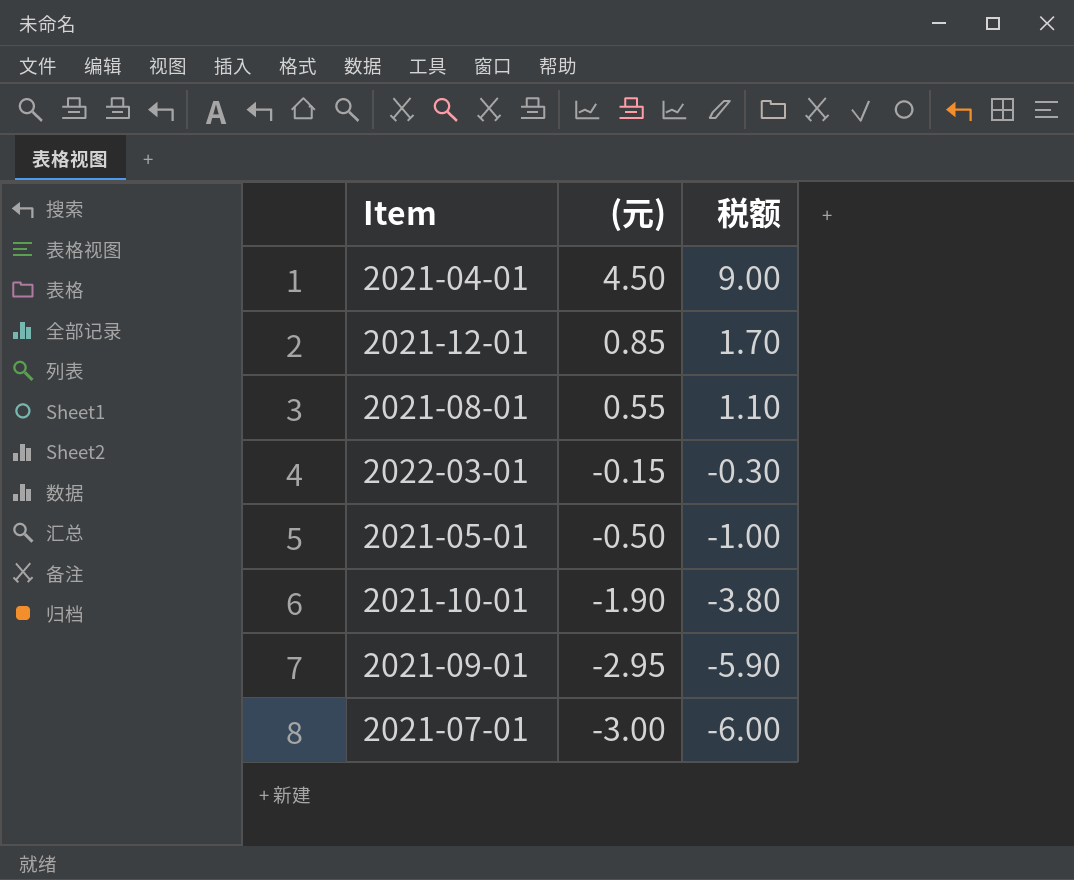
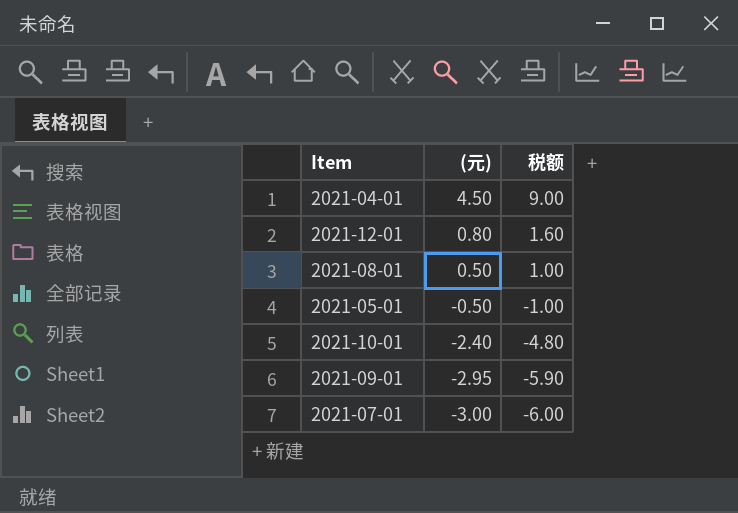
row 2022-03-01: -0.15 | -0.30 -> none
2021-12-01 | (元): 0.85 -> 0.80
2021-12-01 | 税额: 1.70 -> 1.60
2021-08-01 | (元): 0.55 -> 0.50
2021-08-01 | 税额: 1.10 -> 1.00
2021-10-01 | (元): -1.90 -> -2.40
2021-10-01 | 税额: -3.80 -> -4.80

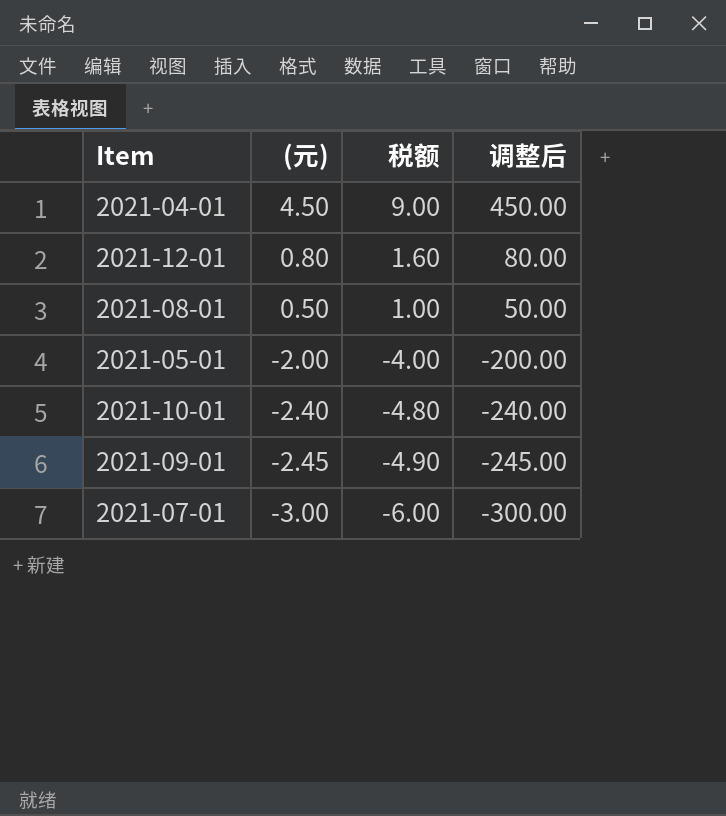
column 调整后 | formula: none -> [(元)] * 100
2021-05-01 | (元): -0.50 -> -2.00
2021-05-01 | 税额: -1.00 -> -4.00
2021-09-01 | (元): -2.95 -> -2.45
2021-09-01 | 税额: -5.90 -> -4.90

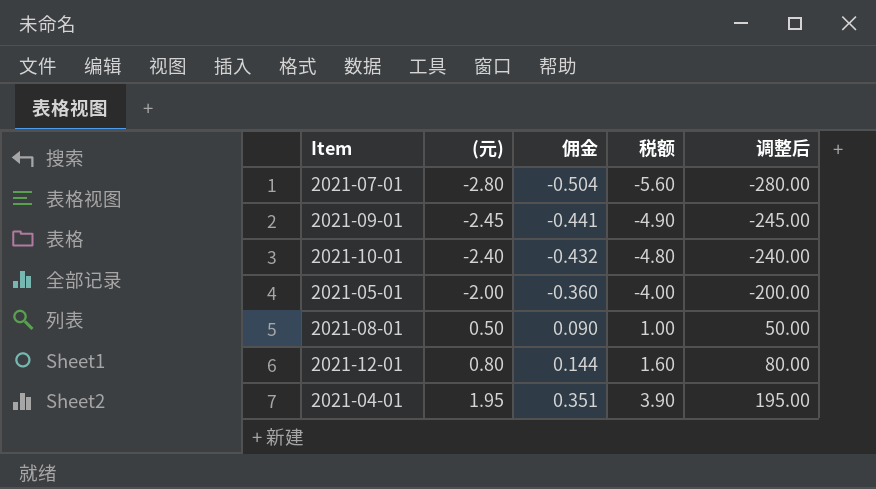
row order: (元) descending -> (元) ascending
column 佣金 | formula: none -> [(元)] * 0.18
2021-07-01 | (元): -3.00 -> -2.80
2021-07-01 | 税额: -6.00 -> -5.60
2021-07-01 | 调整后: -300.00 -> -280.00
2021-04-01 | (元): 4.50 -> 1.95
2021-04-01 | 税额: 9.00 -> 3.90
2021-04-01 | 调整后: 450.00 -> 195.00

